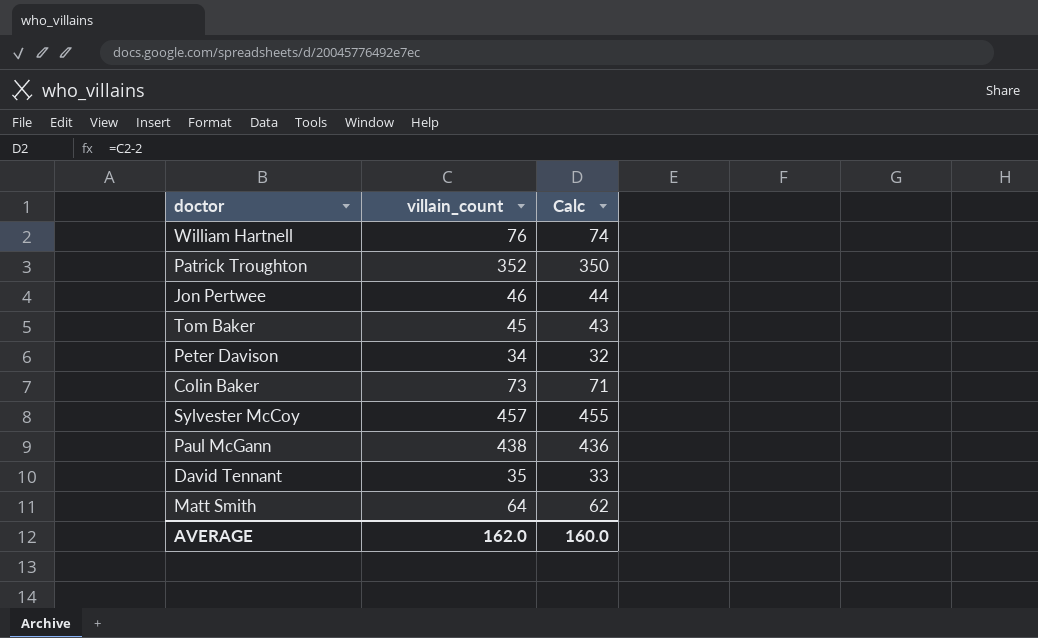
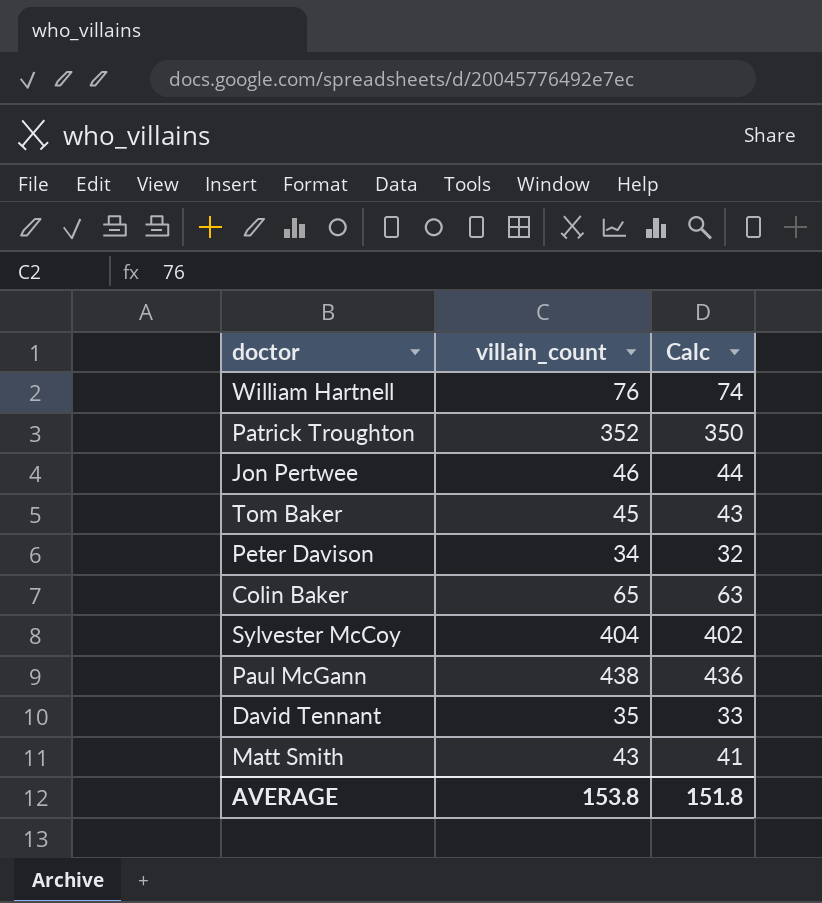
Colin Baker | villain_count: 73 -> 65
Colin Baker | Calc: 71 -> 63
Sylvester McCoy | villain_count: 457 -> 404
Sylvester McCoy | Calc: 455 -> 402
Matt Smith | villain_count: 64 -> 43
Matt Smith | Calc: 62 -> 41
AVERAGE | villain_count: 162.0 -> 153.8
AVERAGE | Calc: 160.0 -> 151.8

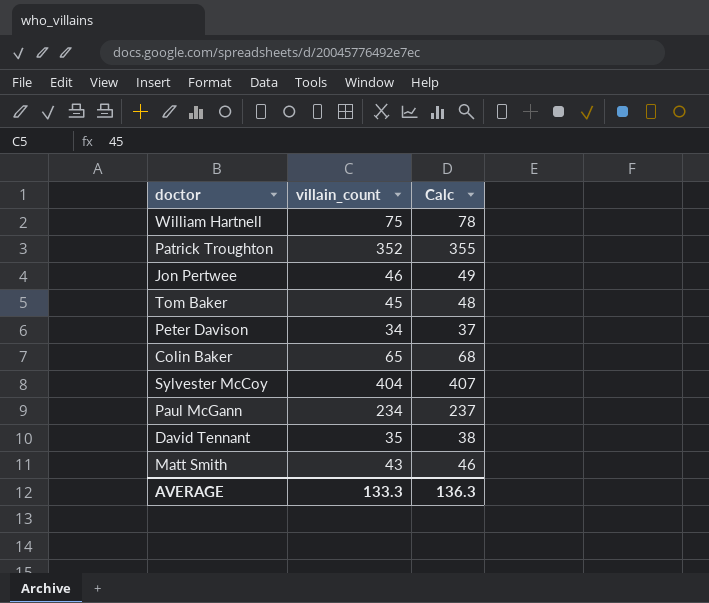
column Calc | formula: [villain_count] - 2 -> [villain_count] + 3
William Hartnell | villain_count: 76 -> 75
Paul McGann | villain_count: 438 -> 234
AVERAGE | villain_count: 153.8 -> 133.3
AVERAGE | Calc: 151.8 -> 136.3

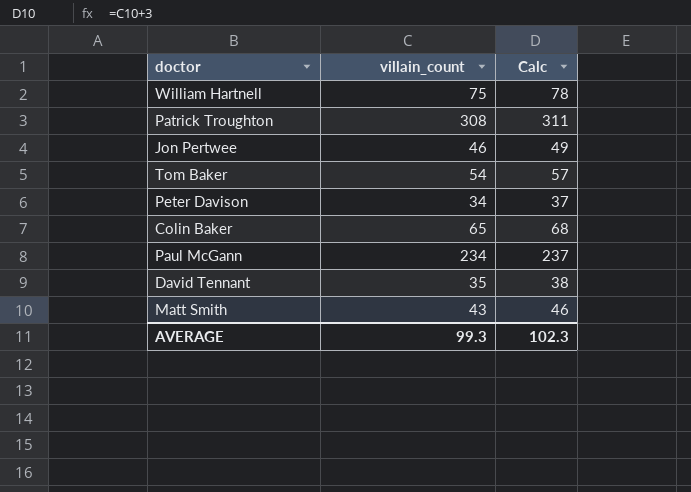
row Sylvester McCoy: 404 | 407 -> none
Patrick Troughton | villain_count: 352 -> 308
Patrick Troughton | Calc: 355 -> 311
Tom Baker | villain_count: 45 -> 54
Tom Baker | Calc: 48 -> 57
AVERAGE | villain_count: 133.3 -> 99.3
AVERAGE | Calc: 136.3 -> 102.3

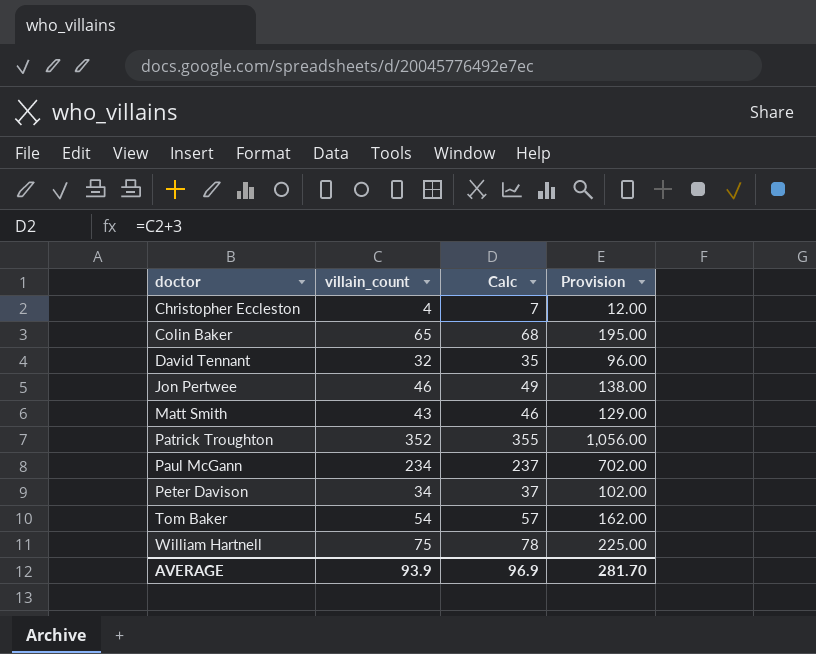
row order: none -> doctor ascending
column Provision | formula: none -> [villain_count] * 3
row Christopher Eccleston: none -> 4 | 7 | 12.00
David Tennant | villain_count: 35 -> 32
David Tennant | Calc: 38 -> 35
Patrick Troughton | villain_count: 308 -> 352
Patrick Troughton | Calc: 311 -> 355
AVERAGE | villain_count: 99.3 -> 93.9
AVERAGE | Calc: 102.3 -> 96.9

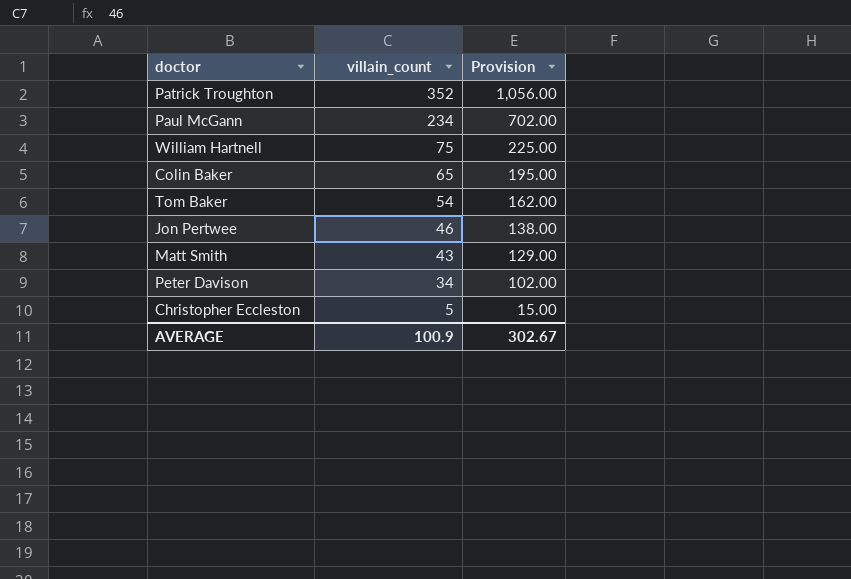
row order: doctor ascending -> villain_count descending
column Calc | formula: [villain_count] + 3 -> none
row David Tennant: 32 | 35 | 96.00 -> none
Christopher Eccleston | villain_count: 4 -> 5
Christopher Eccleston | Provision: 12.00 -> 15.00
AVERAGE | villain_count: 93.9 -> 100.9
AVERAGE | Provision: 281.70 -> 302.67

